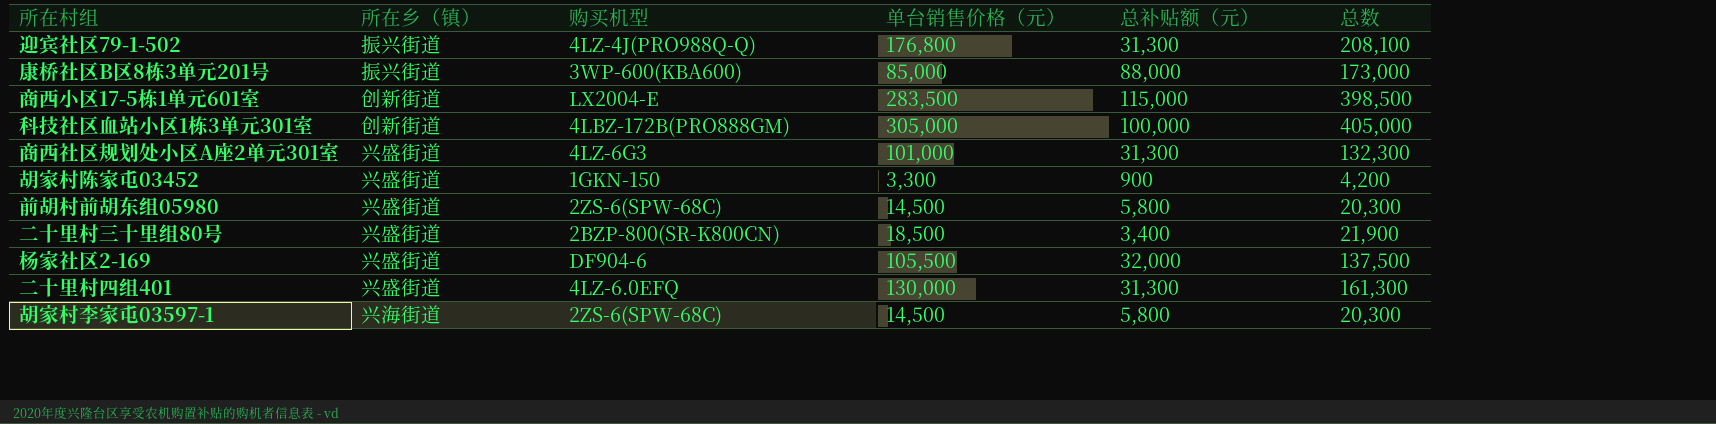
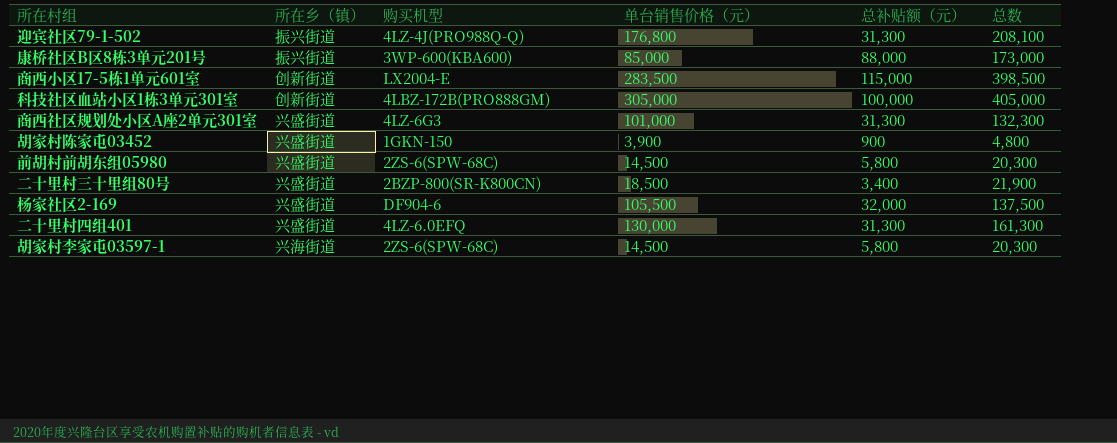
胡家村陈家屯03452 | 单台销售价格（元）: 3,300 -> 3,900
胡家村陈家屯03452 | 总数: 4,200 -> 4,800

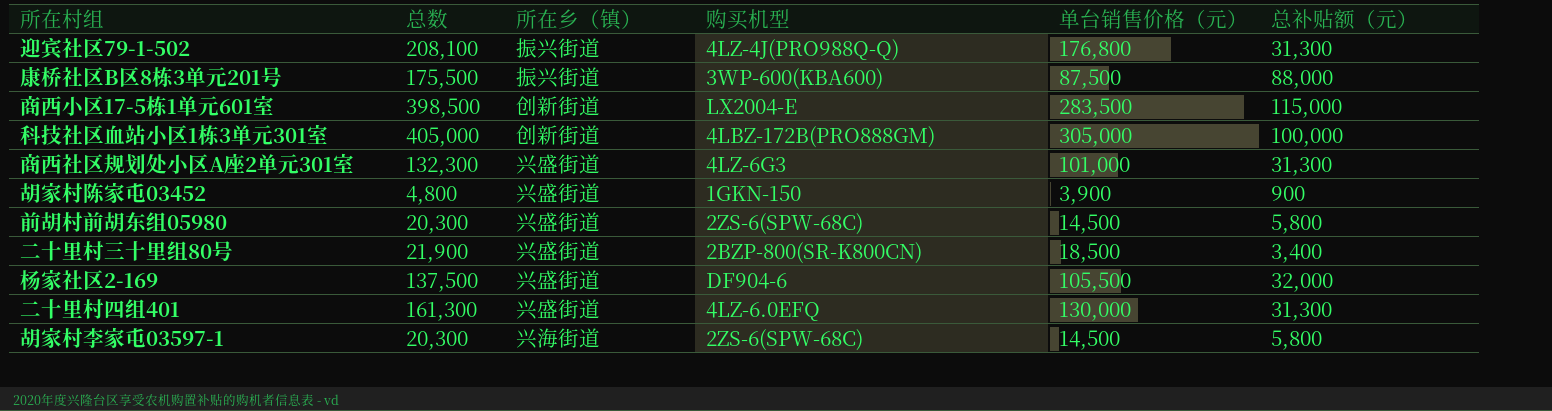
column 总数 | position: 6 -> 2
康桥社区B区8栋3单元201号 | 总数: 173,000 -> 175,500
康桥社区B区8栋3单元201号 | 单台销售价格（元）: 85,000 -> 87,500

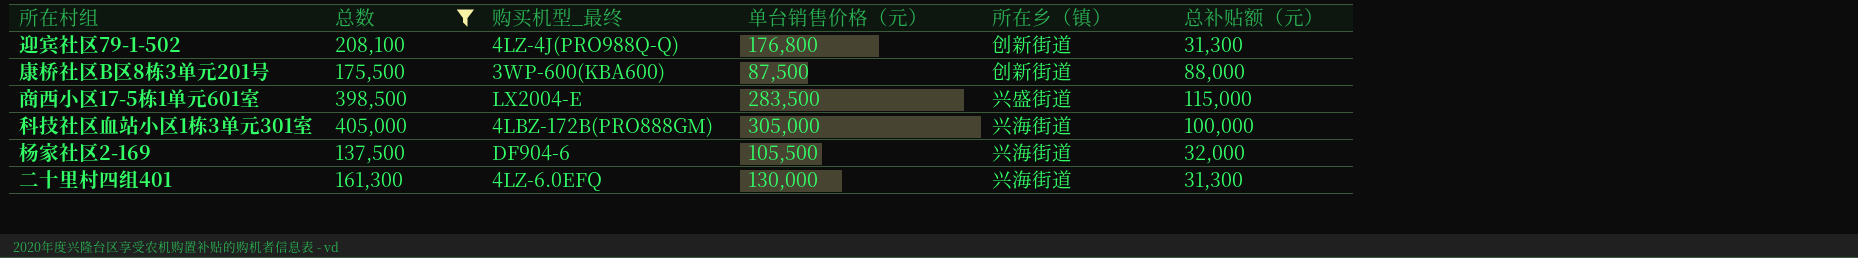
filter: none -> 总数 >= 137,500
column name: 购买机型 -> 购买机型_最终
column 所在乡（镇） | position: 3 -> 5
迎宾社区79-1-502 | 所在乡（镇）: 振兴街道 -> 创新街道
康桥社区B区8栋3单元201号 | 所在乡（镇）: 振兴街道 -> 创新街道
商西小区17-5栋1单元601室 | 所在乡（镇）: 创新街道 -> 兴盛街道
科技社区血站小区1栋3单元301室 | 所在乡（镇）: 创新街道 -> 兴海街道
杨家社区2-169 | 所在乡（镇）: 兴盛街道 -> 兴海街道
二十里村四组401 | 所在乡（镇）: 兴盛街道 -> 兴海街道

